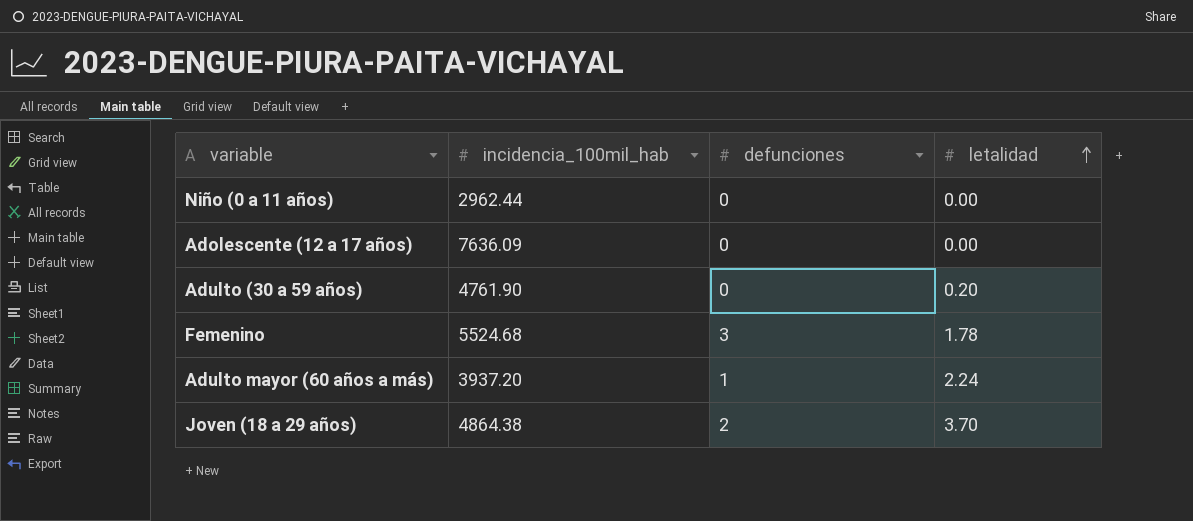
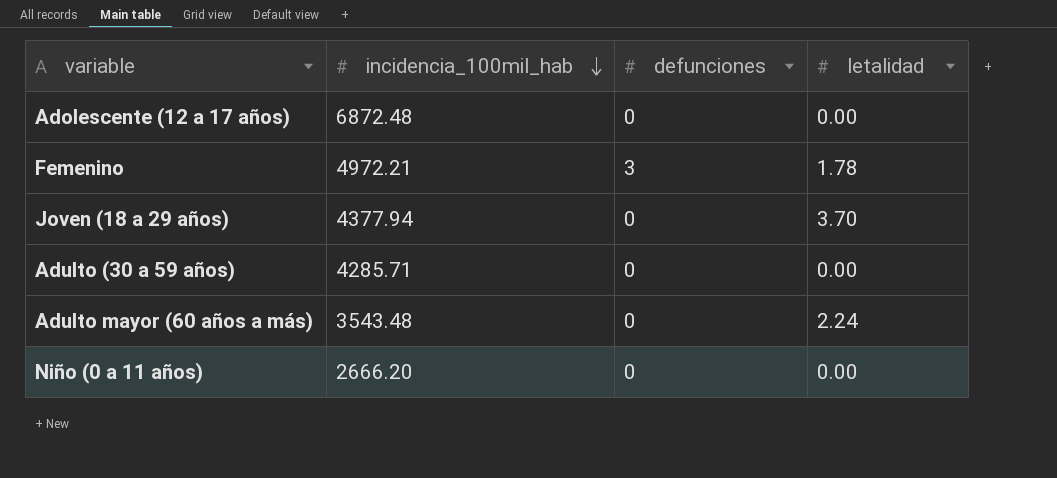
row order: letalidad ascending -> incidencia_100mil_hab descending
Adolescente (12 a 17 años) | incidencia_100mil_hab: 7636.09 -> 6872.48
Femenino | incidencia_100mil_hab: 5524.68 -> 4972.21
Joven (18 a 29 años) | incidencia_100mil_hab: 4864.38 -> 4377.94
Joven (18 a 29 años) | defunciones: 2 -> 0
Adulto (30 a 59 años) | incidencia_100mil_hab: 4761.90 -> 4285.71
Adulto (30 a 59 años) | letalidad: 0.20 -> 0.00
Adulto mayor (60 años a más) | incidencia_100mil_hab: 3937.20 -> 3543.48
Adulto mayor (60 años a más) | defunciones: 1 -> 0
Niño (0 a 11 años) | incidencia_100mil_hab: 2962.44 -> 2666.20

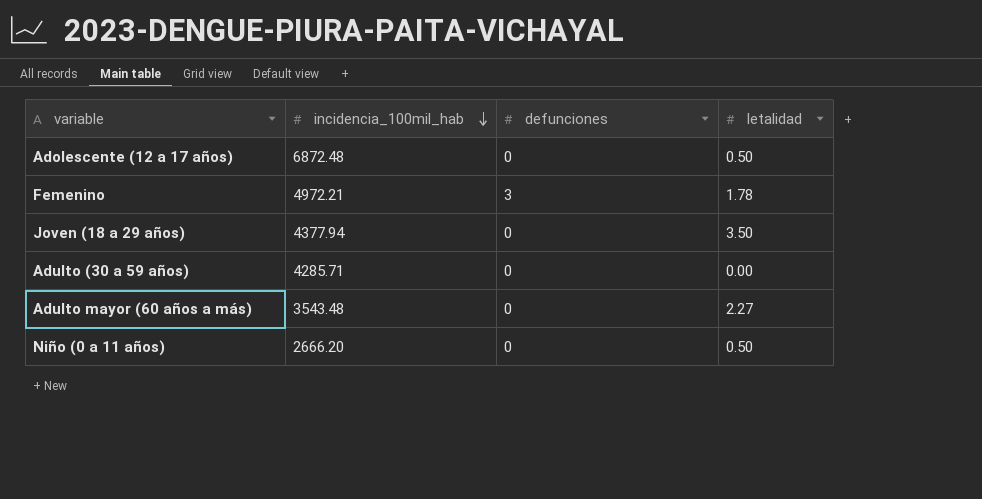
Adolescente (12 a 17 años) | letalidad: 0.00 -> 0.50
Joven (18 a 29 años) | letalidad: 3.70 -> 3.50
Adulto mayor (60 años a más) | letalidad: 2.24 -> 2.27
Niño (0 a 11 años) | letalidad: 0.00 -> 0.50

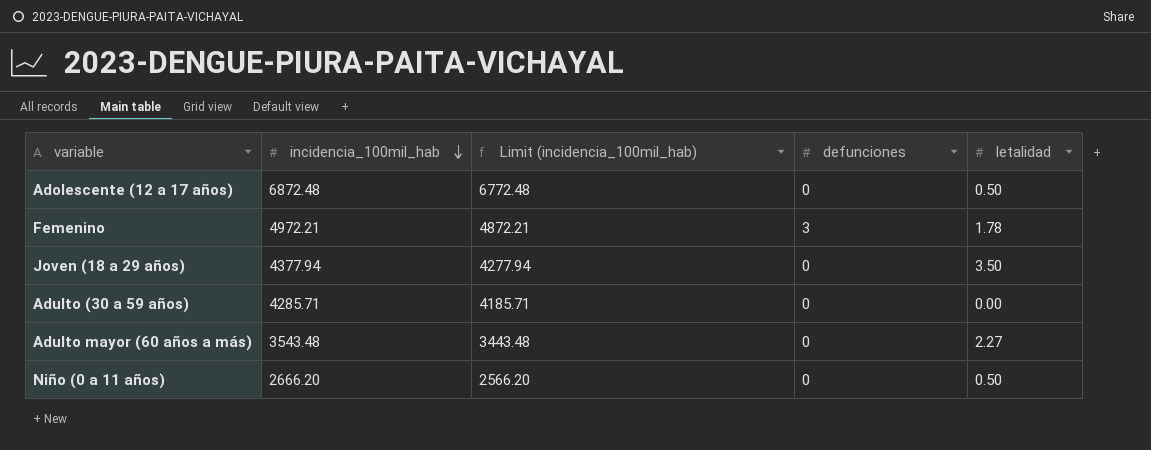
column Limit (incidencia_100mil_hab) | formula: none -> [incidencia_100mil_hab] - 100

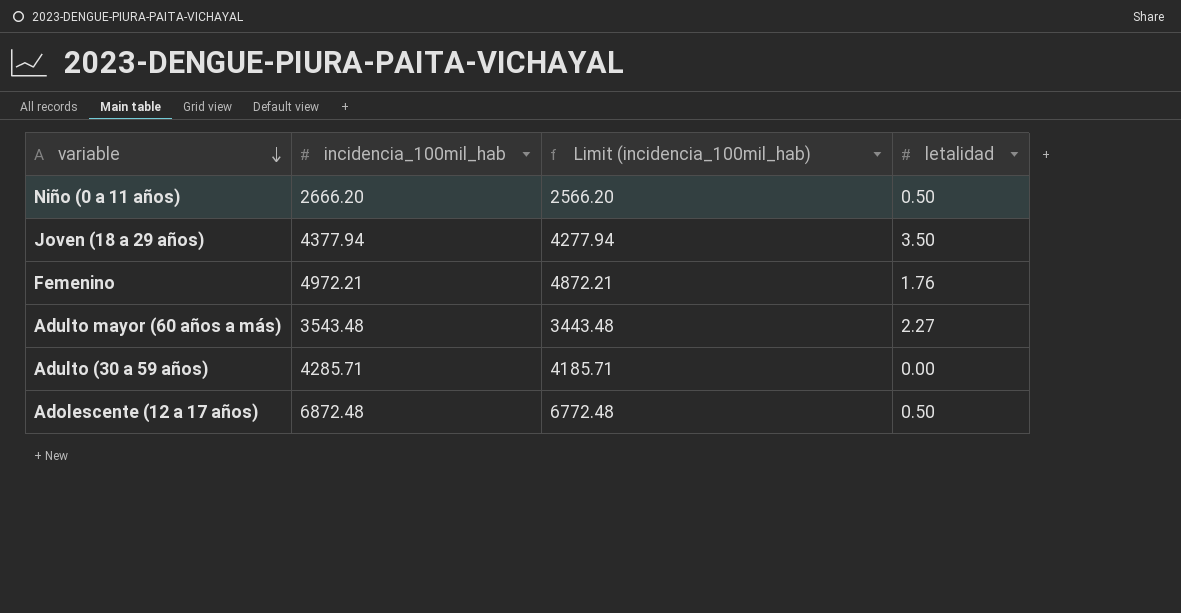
row order: incidencia_100mil_hab descending -> variable descending
column defunciones | position: 4 -> none
Femenino | letalidad: 1.78 -> 1.76

